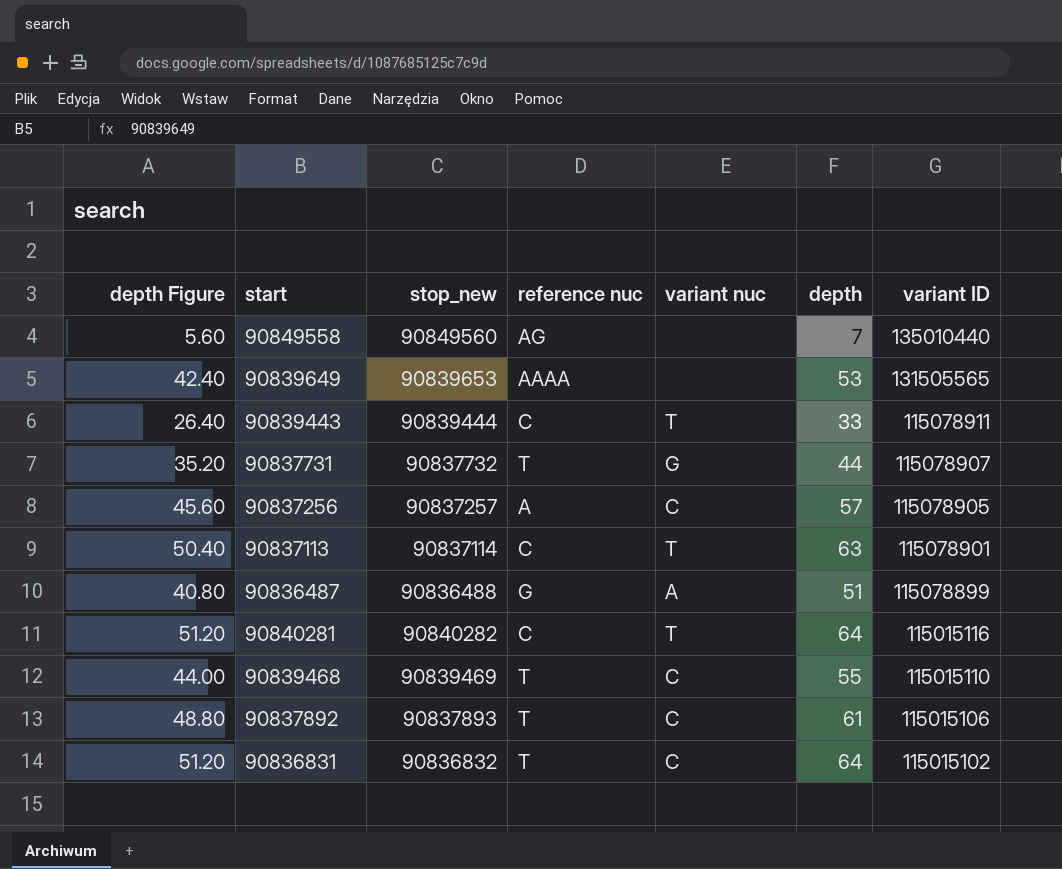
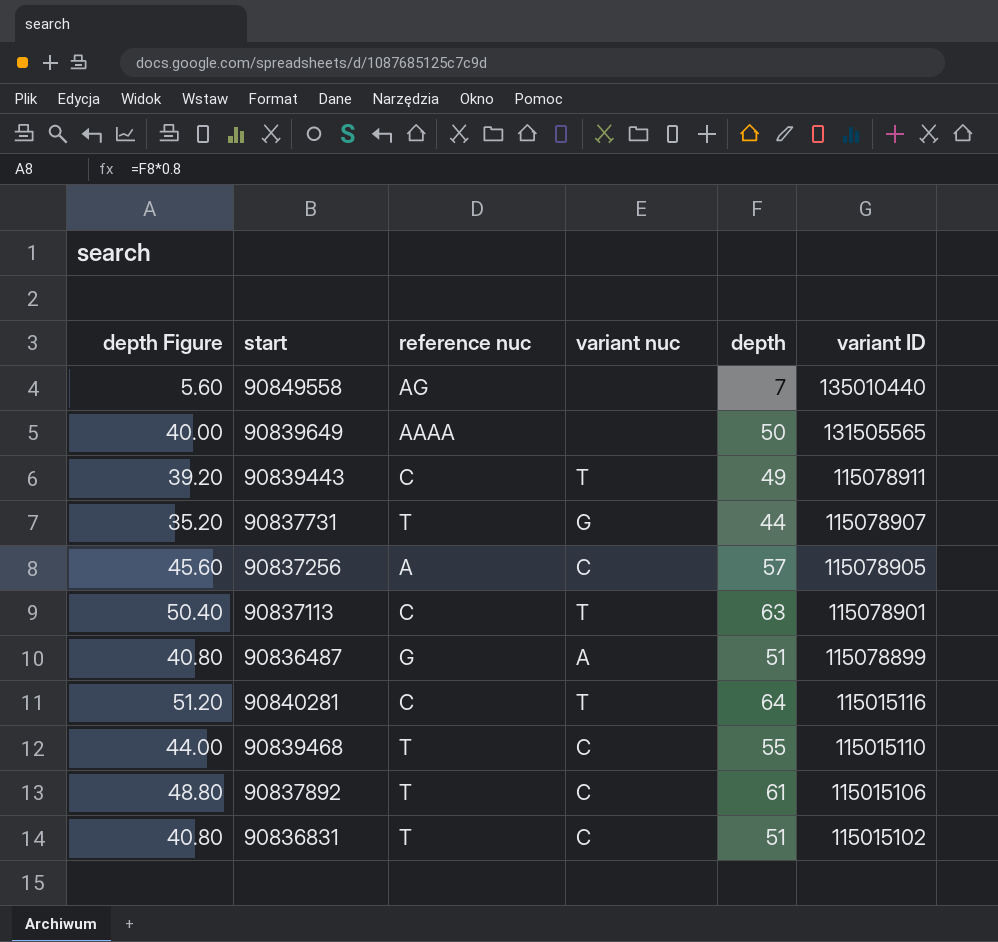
column stop_new | position: 3 -> none
90839649 | depth Figure: 42.40 -> 40.00
90839649 | depth: 53 -> 50
90839443 | depth Figure: 26.40 -> 39.20
90839443 | depth: 33 -> 49
90836831 | depth Figure: 51.20 -> 40.80
90836831 | depth: 64 -> 51

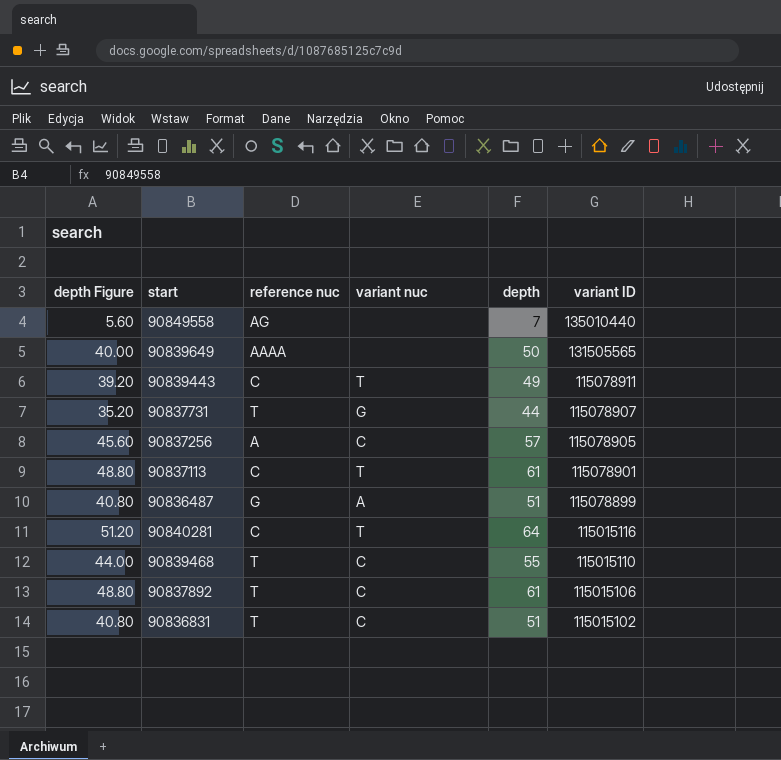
90837113 | depth Figure: 50.40 -> 48.80
90837113 | depth: 63 -> 61

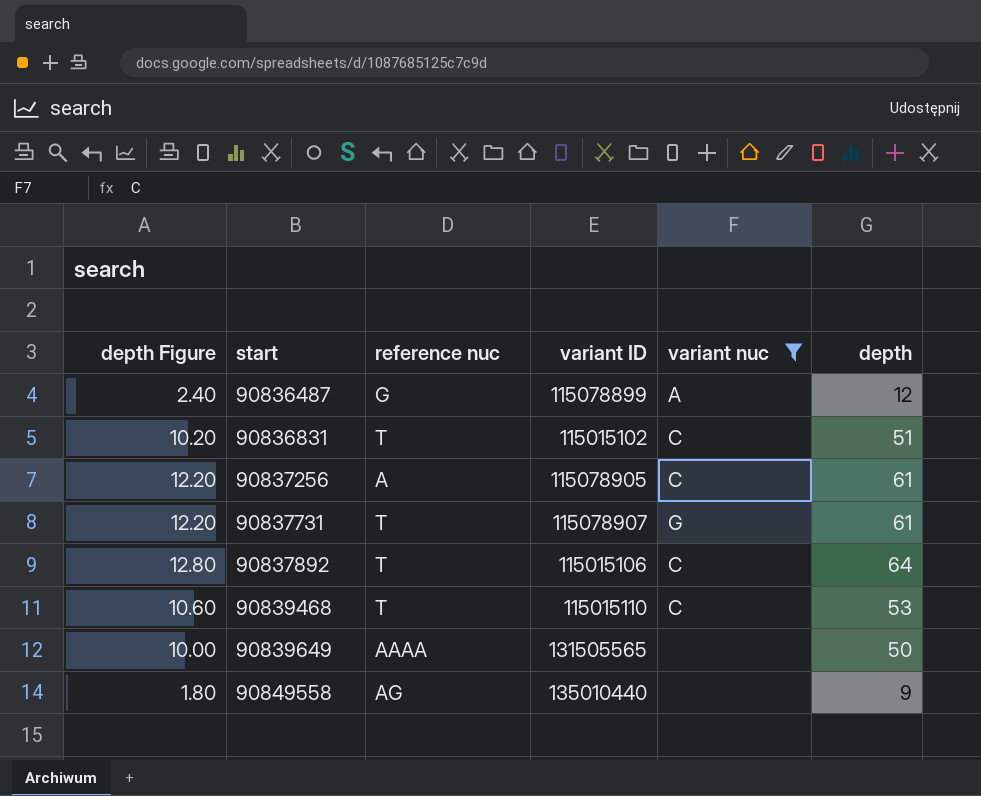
filter: none -> variant nuc != T
row order: variant ID descending -> start ascending
column depth Figure | formula: [depth] * 0.8 -> [depth] * 0.2
column variant ID | position: 6 -> 4
90836487 | depth: 51 -> 12
90837256 | depth: 57 -> 61
90837731 | depth: 44 -> 61
90837892 | depth: 61 -> 64
90839468 | depth: 55 -> 53
90849558 | depth: 7 -> 9

